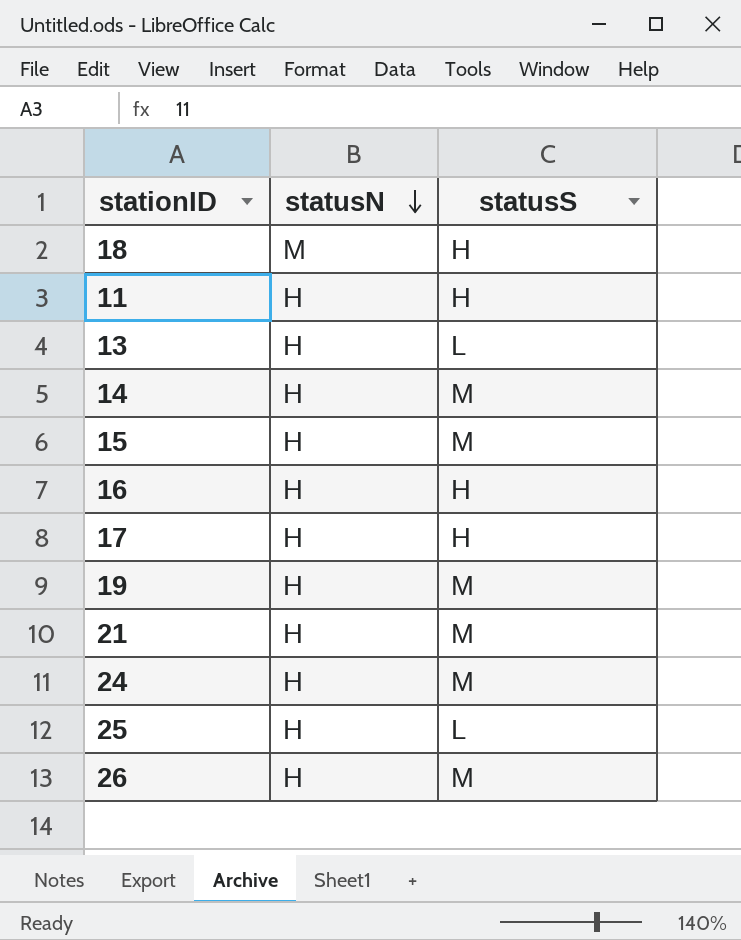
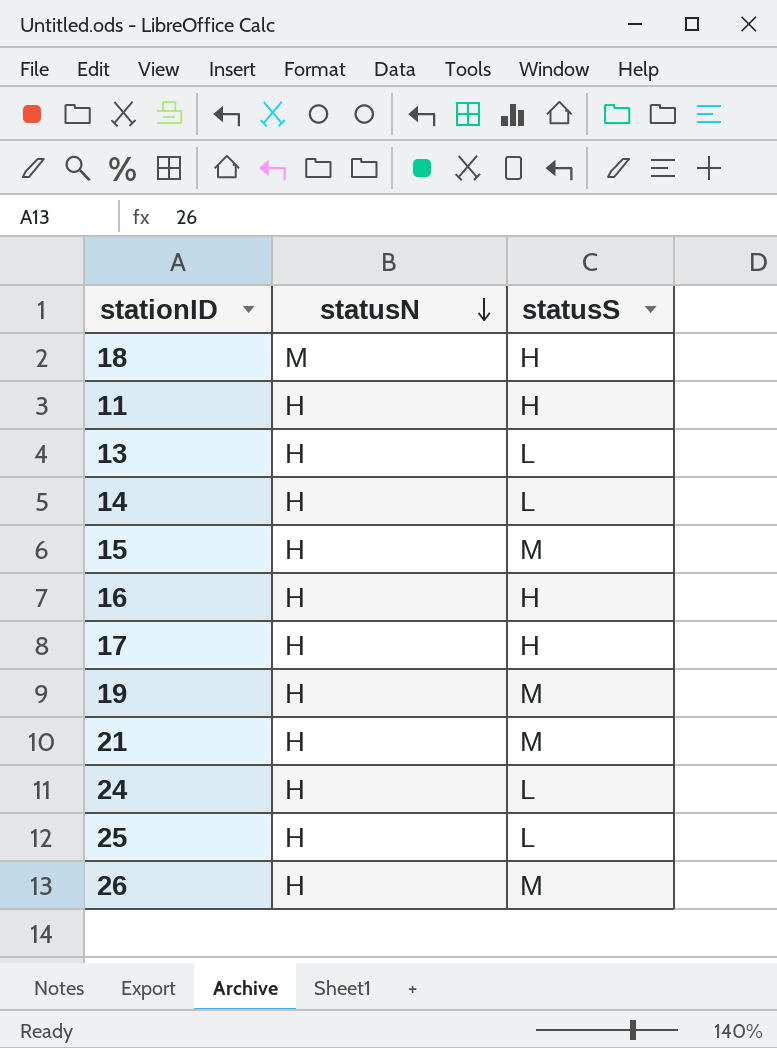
14 | statusS: M -> L
24 | statusS: M -> L

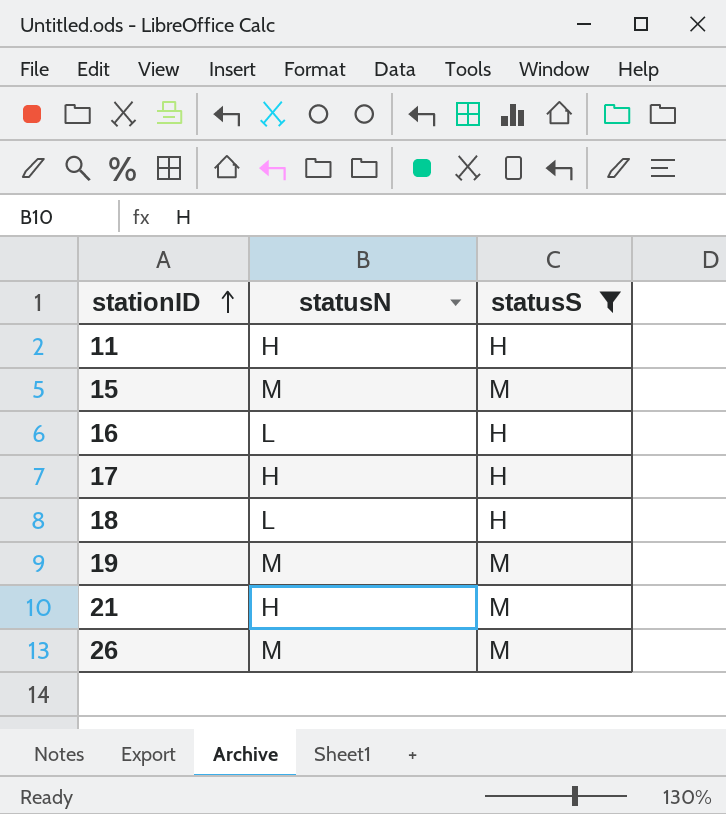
filter: none -> statusS != L
row order: statusN descending -> stationID ascending
15 | statusN: H -> M
16 | statusN: H -> L
18 | statusN: M -> L
19 | statusN: H -> M
26 | statusN: H -> M

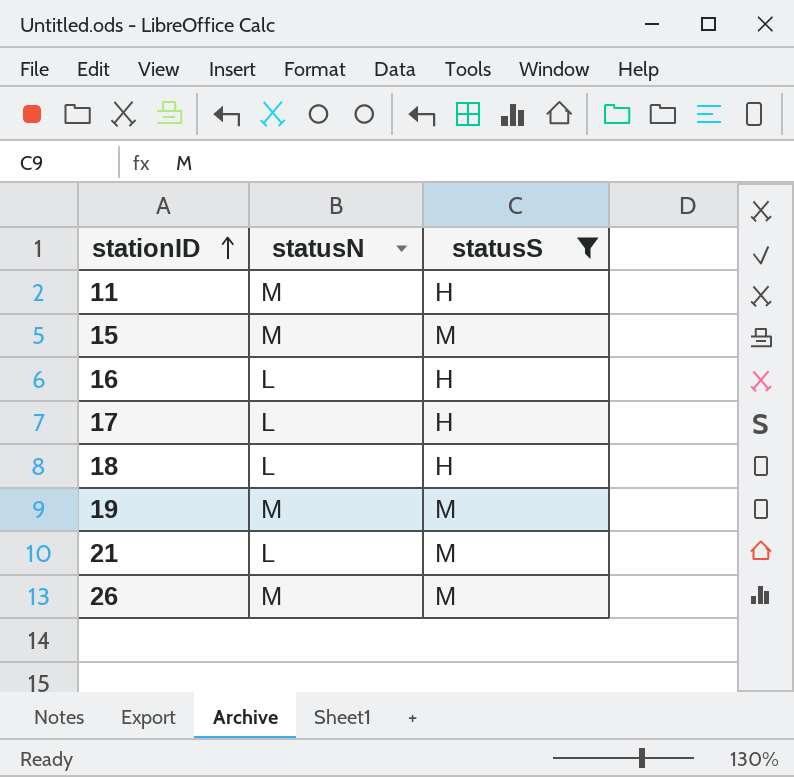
11 | statusN: H -> M
17 | statusN: H -> L
21 | statusN: H -> L

